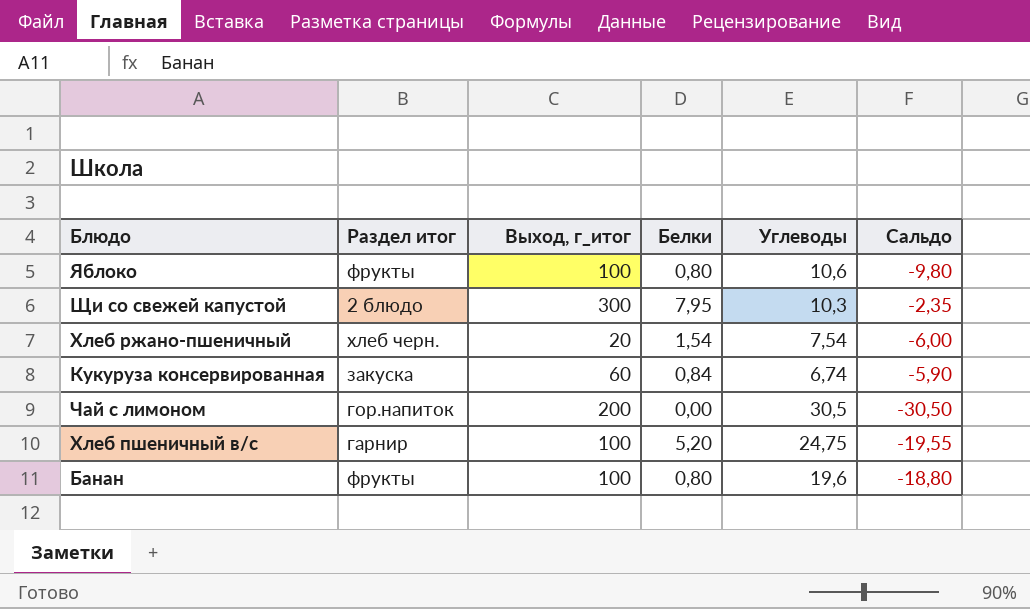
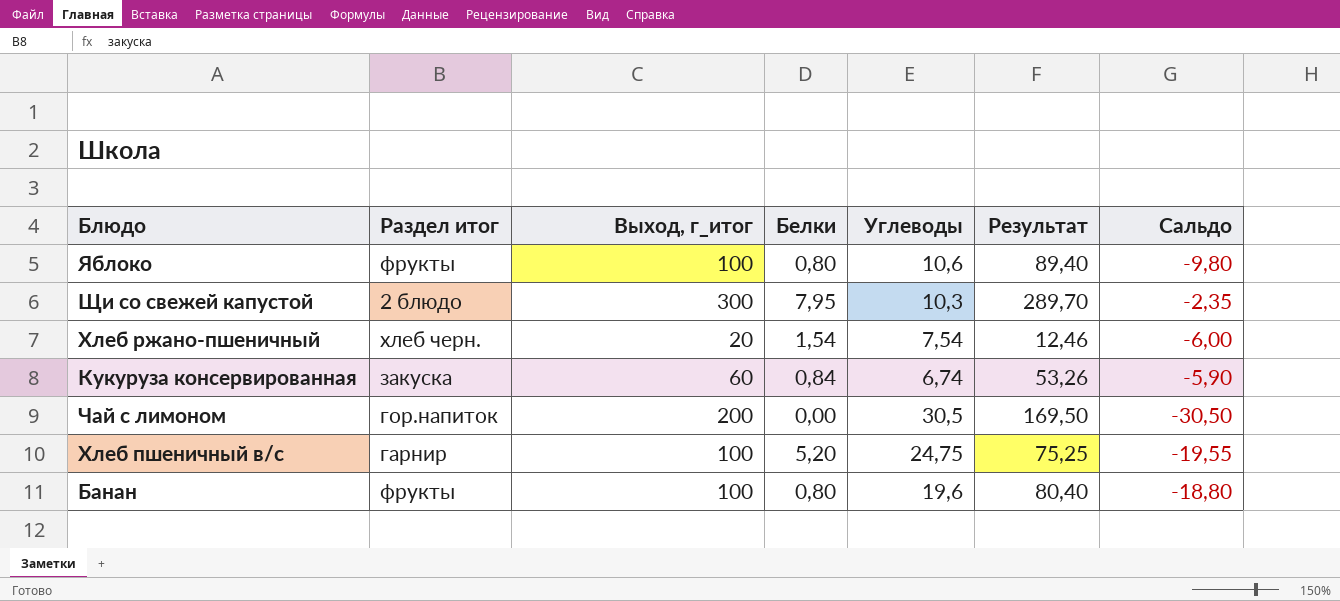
column Результат | formula: none -> [Выход, г_итог] - [Углеводы]

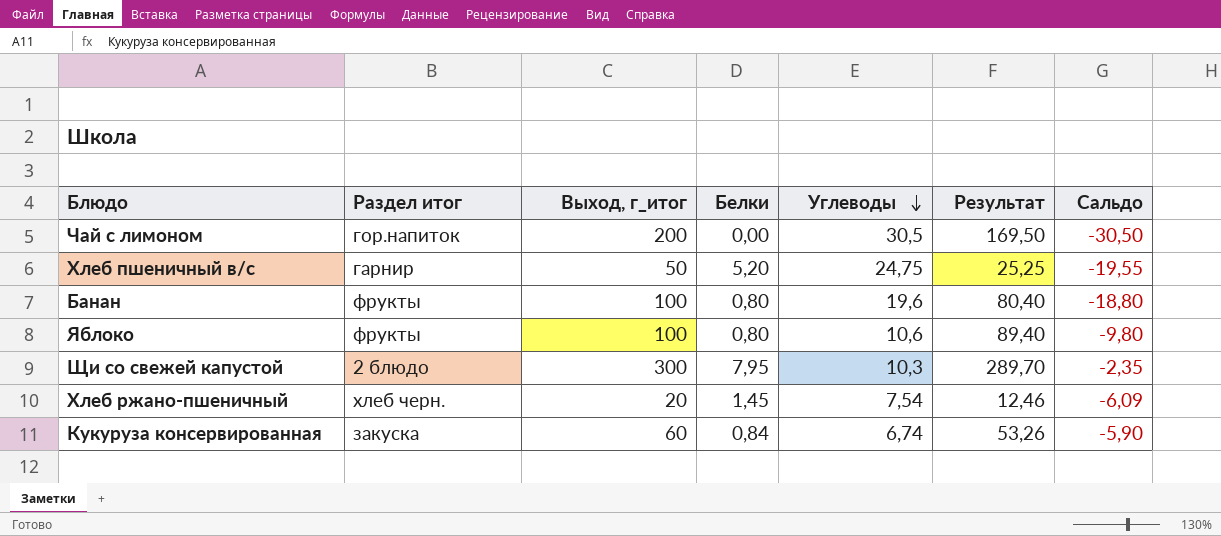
row order: none -> Углеводы descending
Хлеб пшеничный в/с | Выход, г_итог: 100 -> 50
Хлеб пшеничный в/с | Результат: 75,25 -> 25,25
Хлеб ржано-пшеничный | Белки: 1,54 -> 1,45
Хлеб ржано-пшеничный | Сальдо: -6,00 -> -6,09

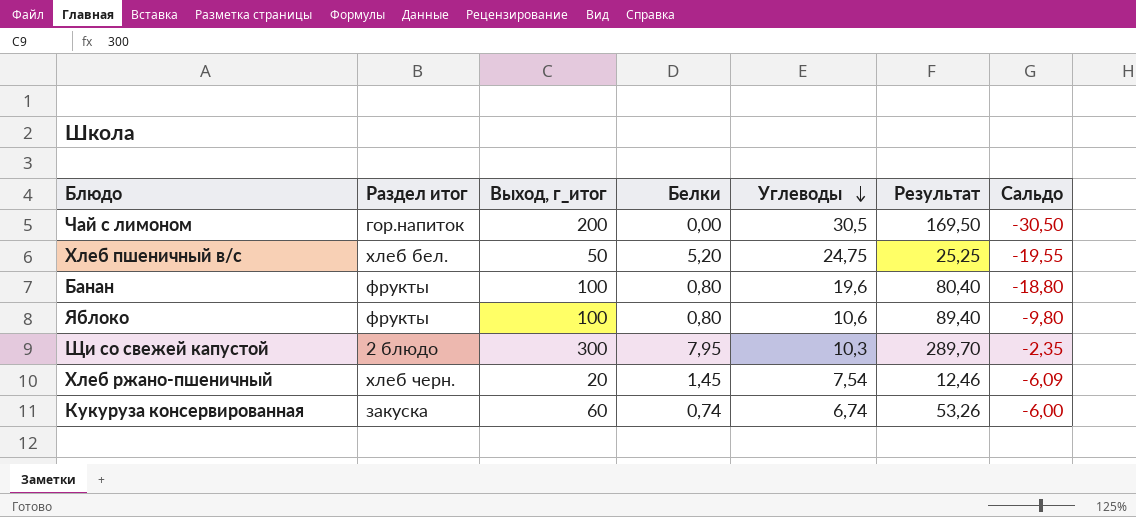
Хлеб пшеничный в/с | Раздел итог: гарнир -> хлеб бел.
Кукуруза консервированная | Белки: 0,84 -> 0,74
Кукуруза консервированная | Сальдо: -5,90 -> -6,00

